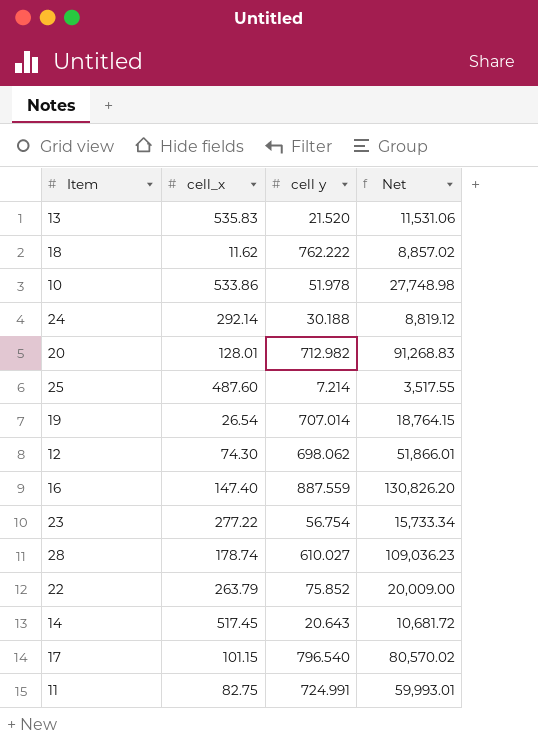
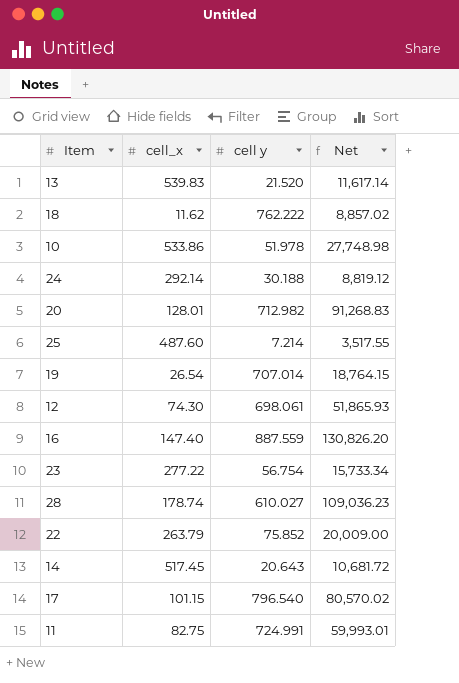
13 | cell_x: 535.83 -> 539.83
13 | Net: 11,531.06 -> 11,617.14
12 | cell y: 698.062 -> 698.061
12 | Net: 51,866.01 -> 51,865.93

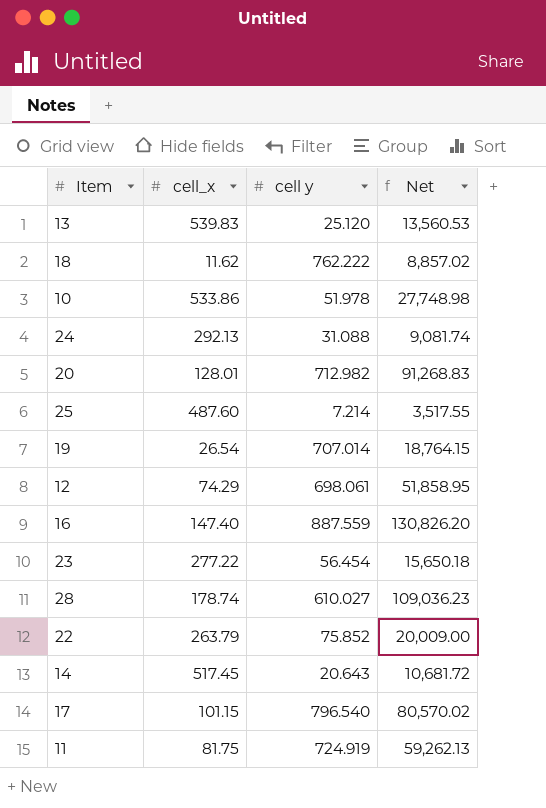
13 | cell y: 21.520 -> 25.120
13 | Net: 11,617.14 -> 13,560.53
24 | cell_x: 292.14 -> 292.13
24 | cell y: 30.188 -> 31.088
24 | Net: 8,819.12 -> 9,081.74
12 | cell_x: 74.30 -> 74.29
12 | Net: 51,865.93 -> 51,858.95
23 | cell y: 56.754 -> 56.454
23 | Net: 15,733.34 -> 15,650.18
11 | cell_x: 82.75 -> 81.75
11 | cell y: 724.991 -> 724.919
11 | Net: 59,993.01 -> 59,262.13

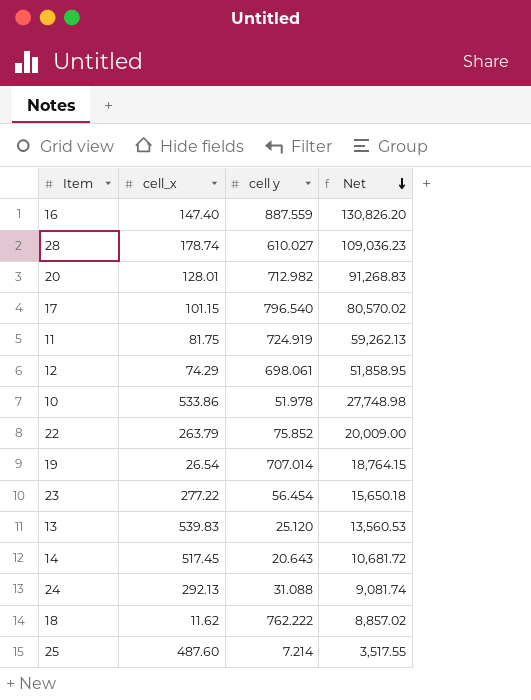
row order: none -> Net descending

